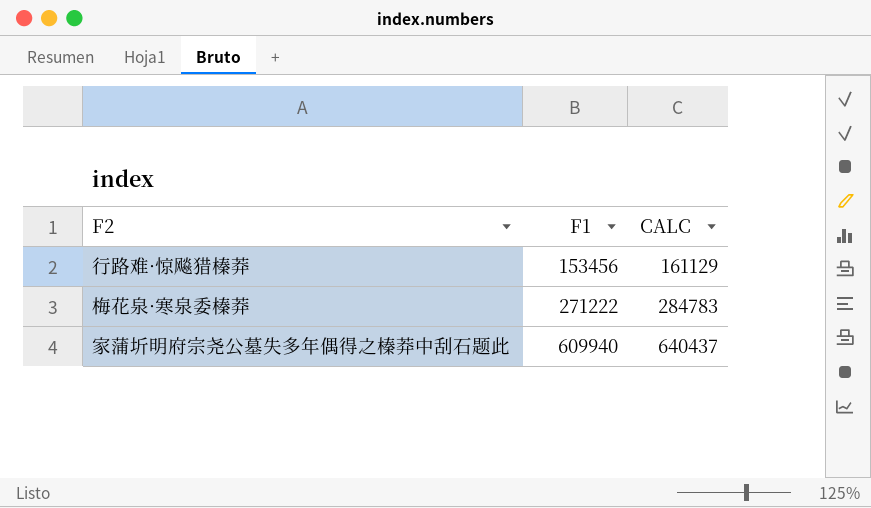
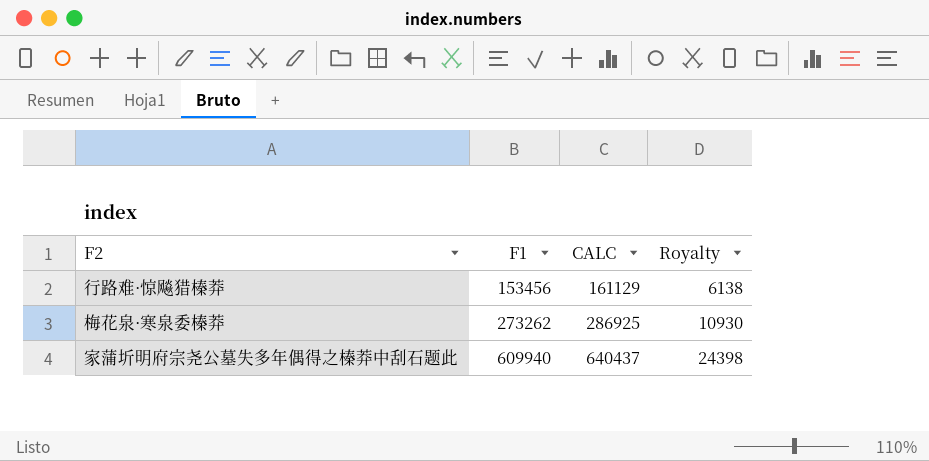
column Royalty | formula: none -> [F1] * 0.04
梅花泉·寒泉委榛莽 | F1: 271222 -> 273262
梅花泉·寒泉委榛莽 | CALC: 284783 -> 286925

